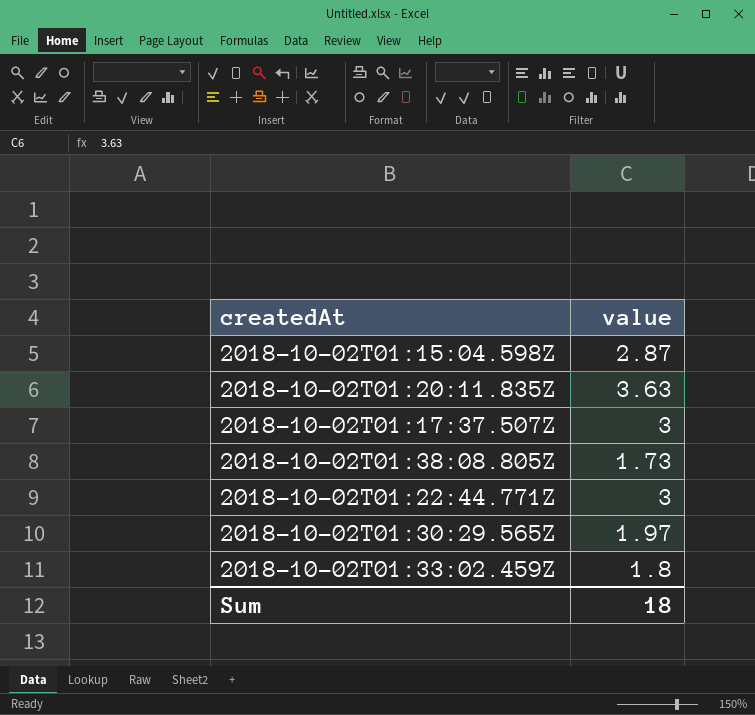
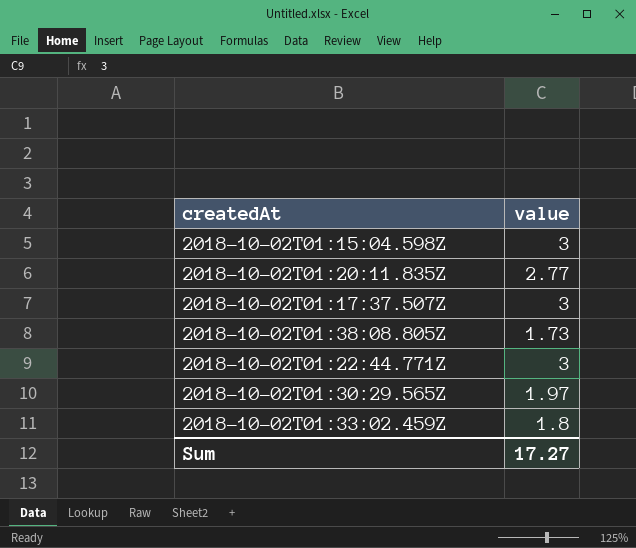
2018-10-02T01:15:04.598Z | value: 2.87 -> 3
2018-10-02T01:20:11.835Z | value: 3.63 -> 2.77
Sum | value: 18 -> 17.27

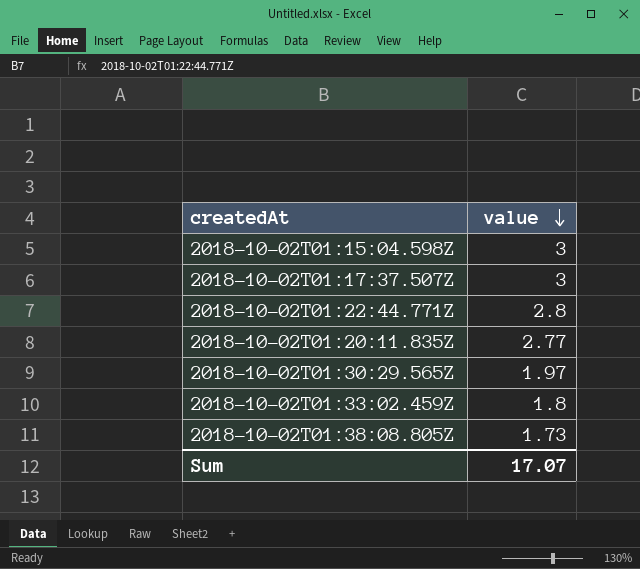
row order: none -> value descending
2018-10-02T01:22:44.771Z | value: 3 -> 2.8
Sum | value: 17.27 -> 17.07

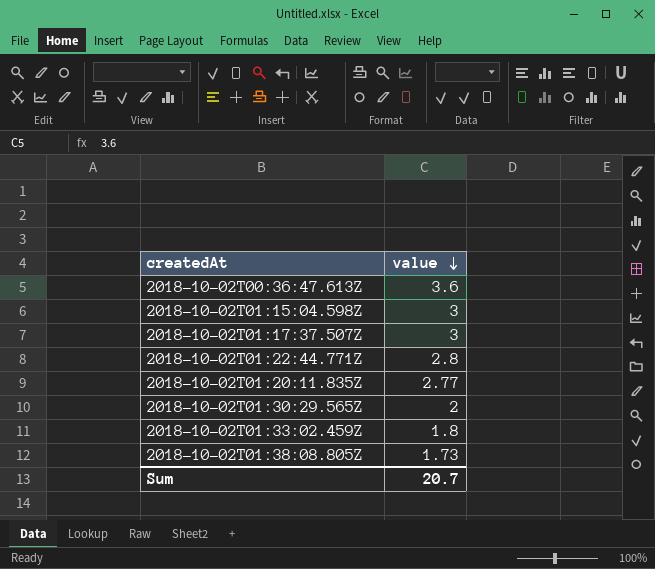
row 2018-10-02T00:36:47.613Z: none -> 3.6
2018-10-02T01:30:29.565Z | value: 1.97 -> 2
Sum | value: 17.07 -> 20.7

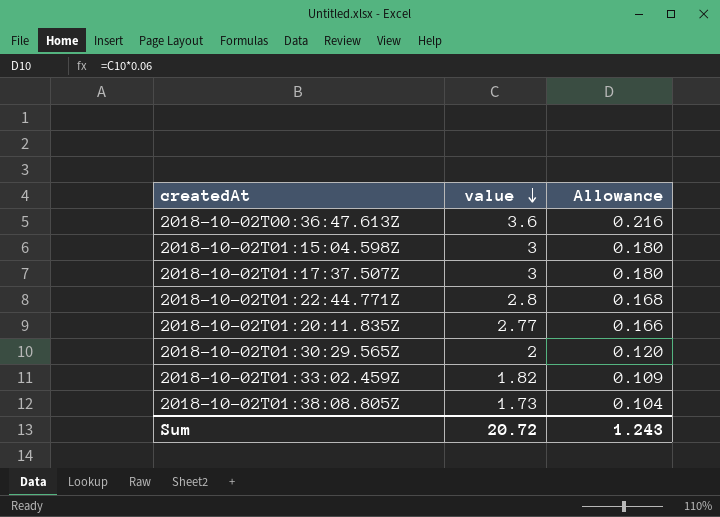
column Allowance | formula: none -> [value] * 0.06
2018-10-02T01:33:02.459Z | value: 1.8 -> 1.82
Sum | value: 20.7 -> 20.72

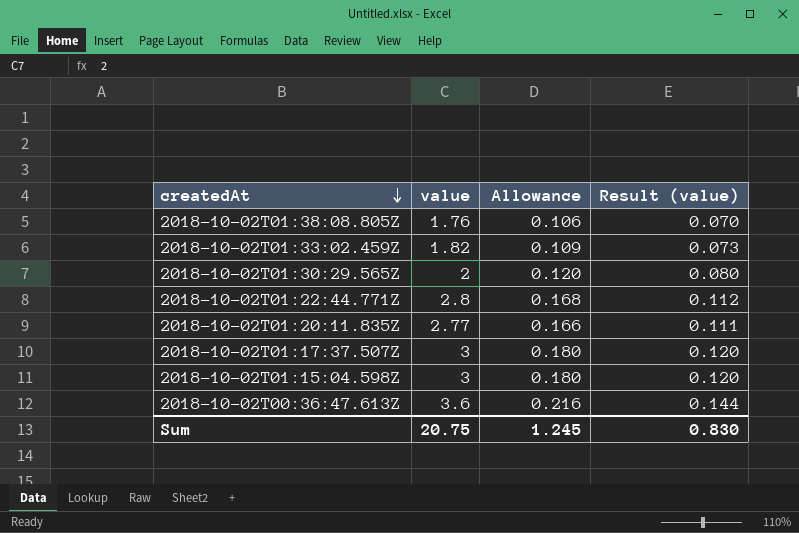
row order: value descending -> createdAt descending
column Result (value) | formula: none -> [value] * 0.04
2018-10-02T01:38:08.805Z | value: 1.73 -> 1.76
2018-10-02T01:38:08.805Z | Allowance: 0.104 -> 0.106
Sum | value: 20.72 -> 20.75
Sum | Allowance: 1.243 -> 1.245

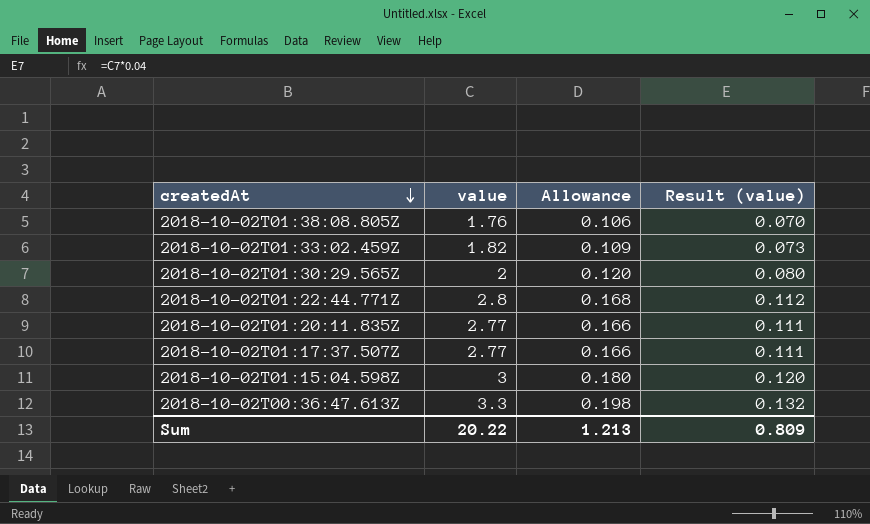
2018-10-02T01:17:37.507Z | value: 3 -> 2.77
2018-10-02T01:17:37.507Z | Allowance: 0.180 -> 0.166
2018-10-02T01:17:37.507Z | Result (value): 0.120 -> 0.111
2018-10-02T00:36:47.613Z | value: 3.6 -> 3.3
2018-10-02T00:36:47.613Z | Allowance: 0.216 -> 0.198
2018-10-02T00:36:47.613Z | Result (value): 0.144 -> 0.132
Sum | value: 20.75 -> 20.22
Sum | Allowance: 1.245 -> 1.213
Sum | Result (value): 0.830 -> 0.809

